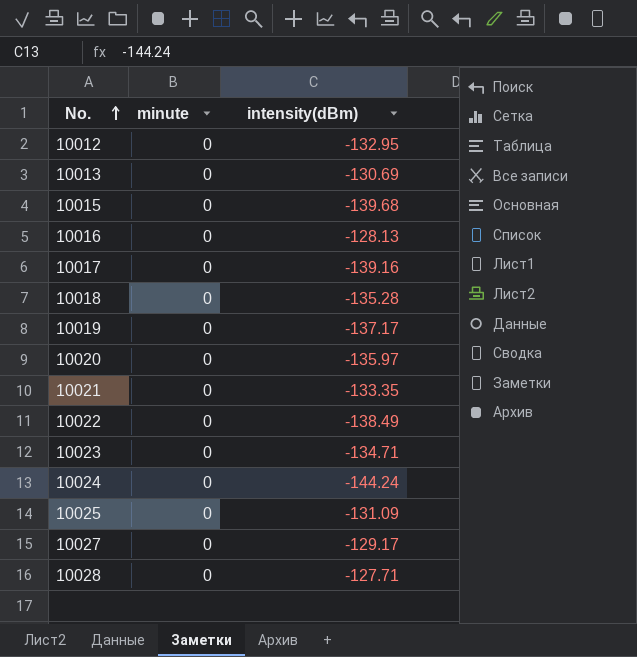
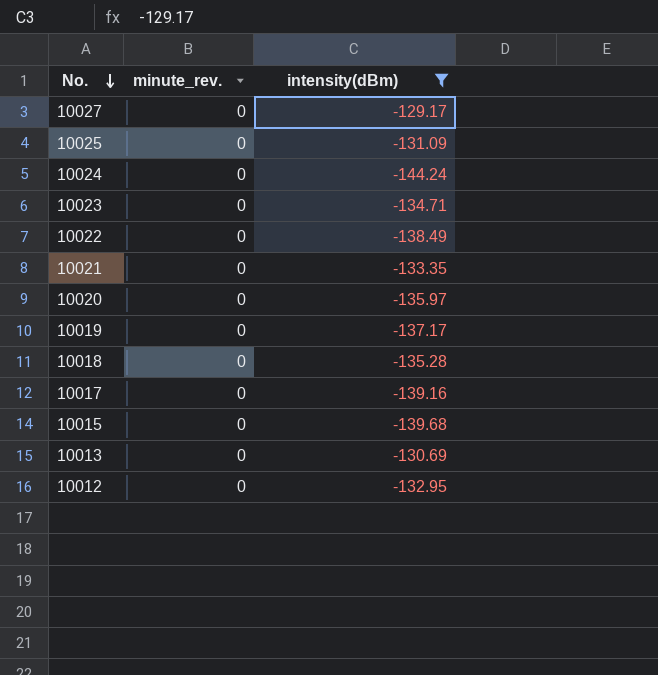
filter: none -> intensity(dBm) <= -129.17
row order: No. ascending -> No. descending
column name: minute -> minute_rev.

